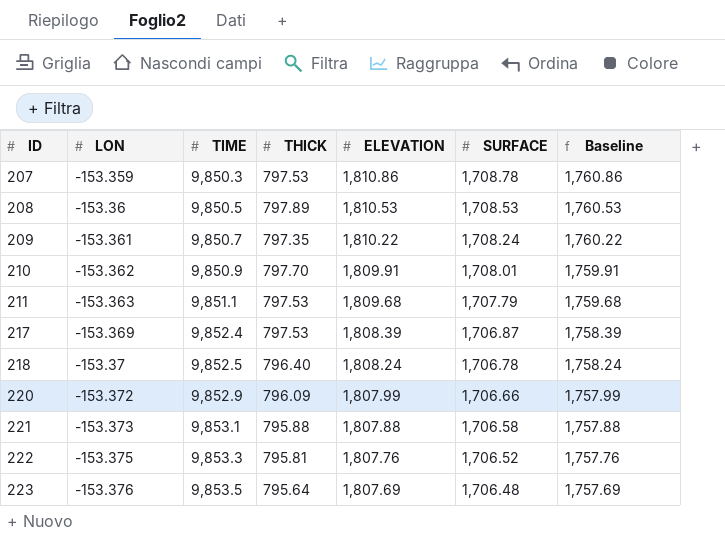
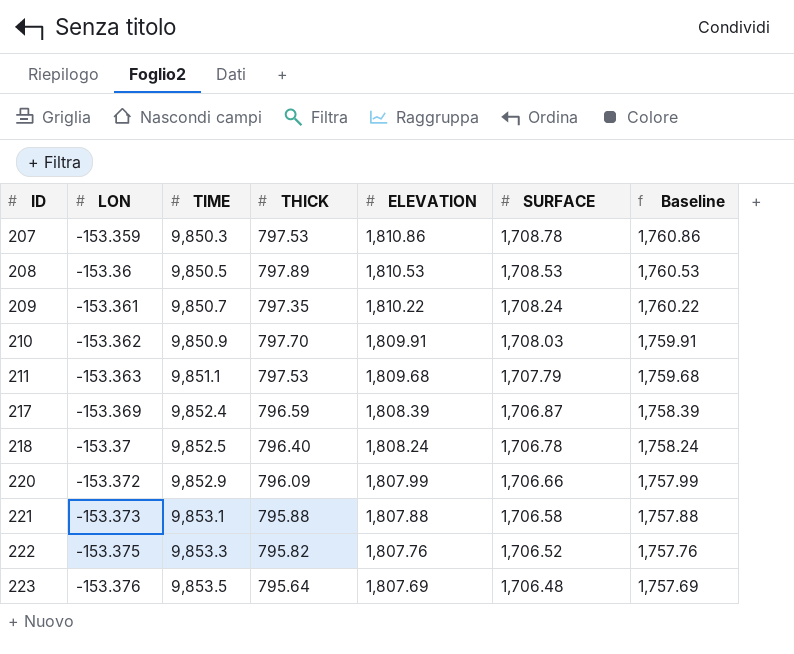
210 | SURFACE: 1,708.01 -> 1,708.03
217 | THICK: 797.53 -> 796.59
222 | THICK: 795.81 -> 795.82

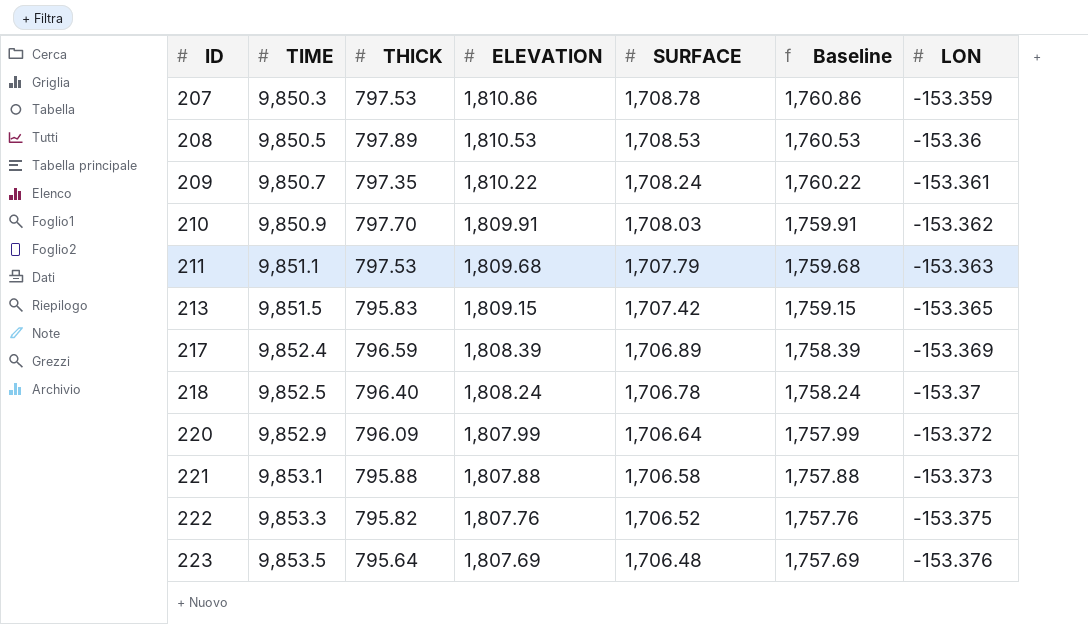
column LON | position: 2 -> 7
row 213: none -> 9,851.5 | 795.83 | 1,809.15 | 1,707.42 | 1,759.15 | -153.365
217 | SURFACE: 1,706.87 -> 1,706.89
220 | SURFACE: 1,706.66 -> 1,706.64

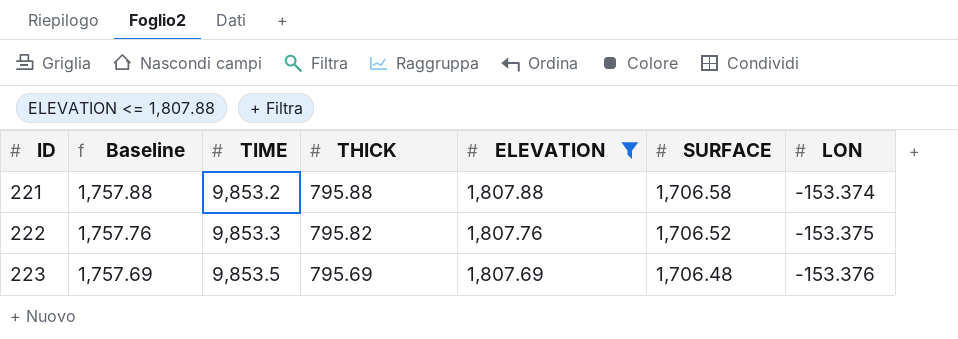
filter: none -> ELEVATION <= 1,807.88
column Baseline | position: 6 -> 2
221 | TIME: 9,853.1 -> 9,853.2
221 | LON: -153.373 -> -153.374
223 | THICK: 795.64 -> 795.69

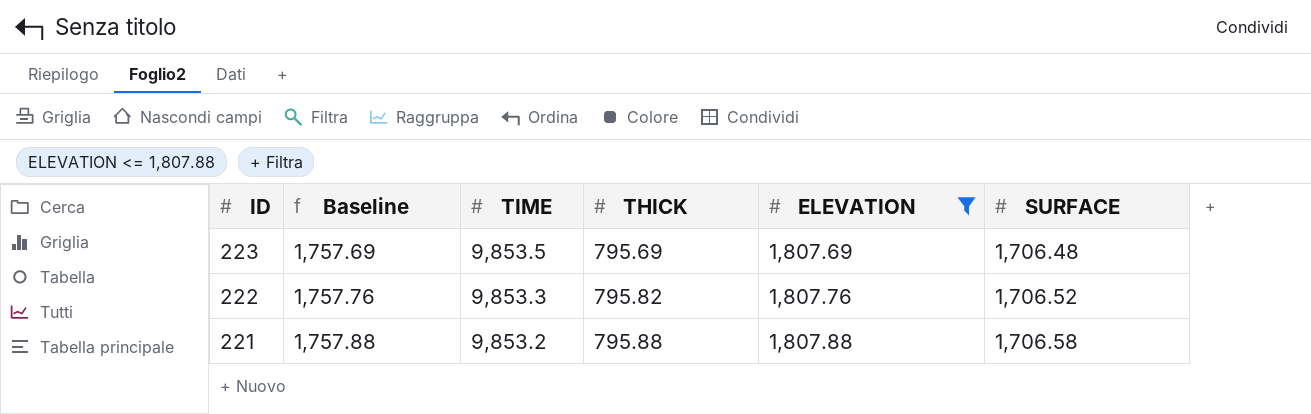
row order: ID ascending -> ID descending
column LON | position: 7 -> none

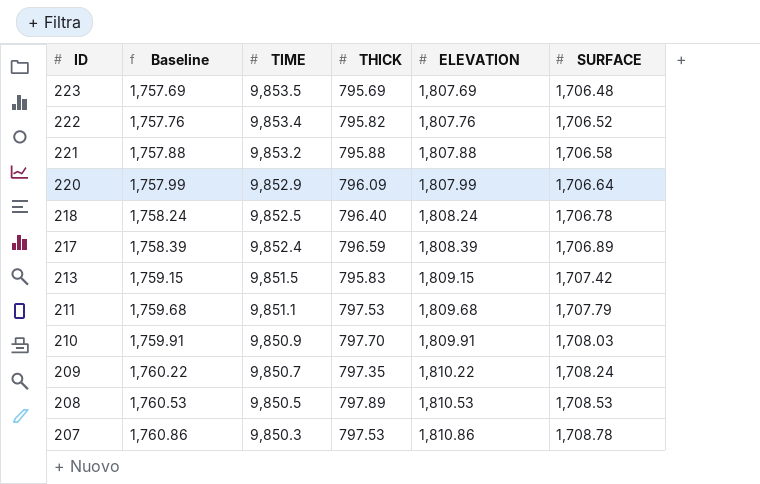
filter: ELEVATION <= 1,807.88 -> none
222 | TIME: 9,853.3 -> 9,853.4

